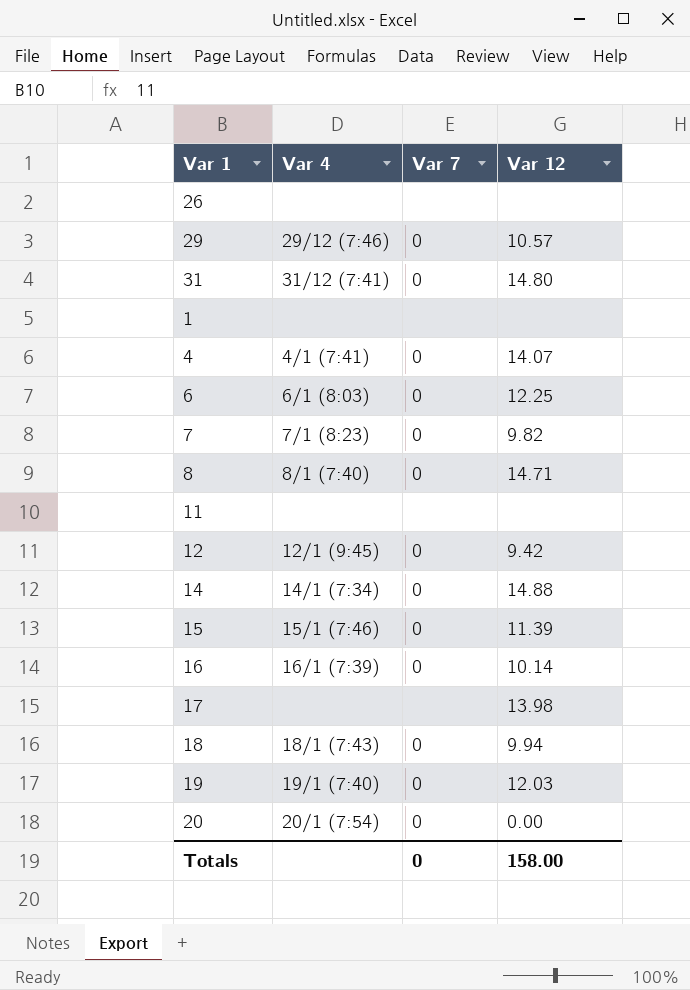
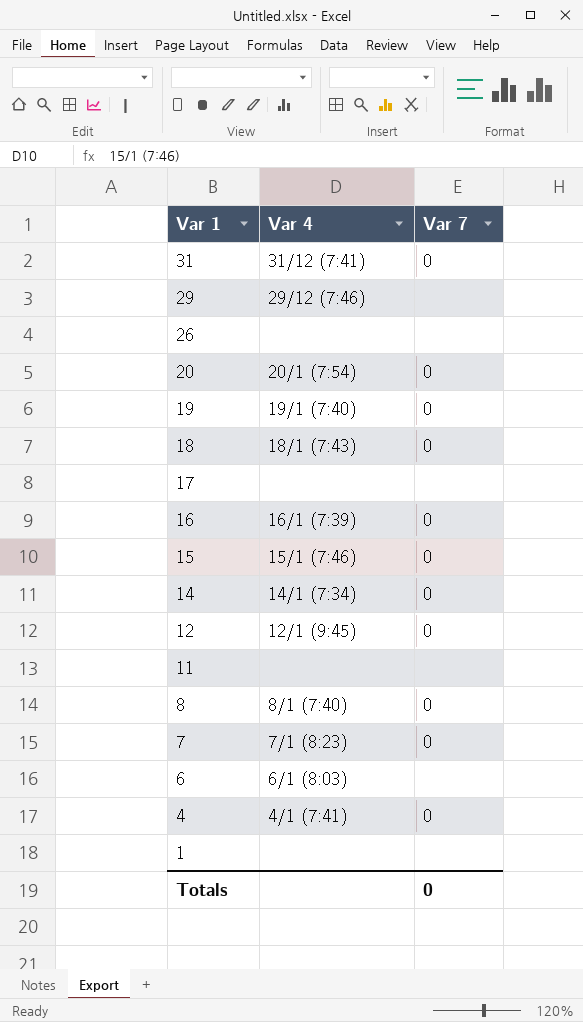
row order: none -> Var 1 descending
column Var 12 | position: 4 -> none
29 | Var 7: 0 -> none
6 | Var 7: 0 -> none

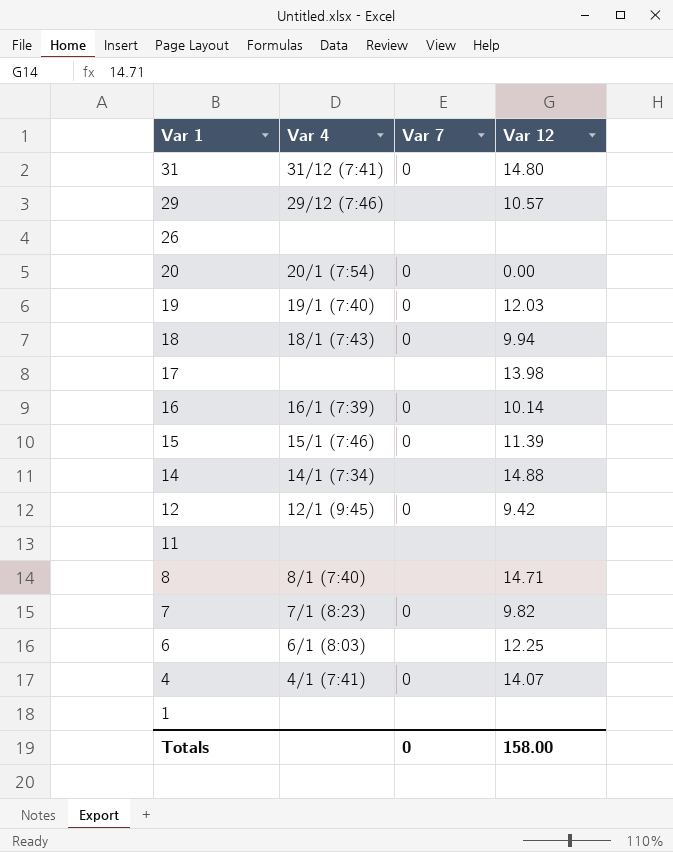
column Var 12 | position: none -> 4
14 | Var 7: 0 -> none
8 | Var 7: 0 -> none

